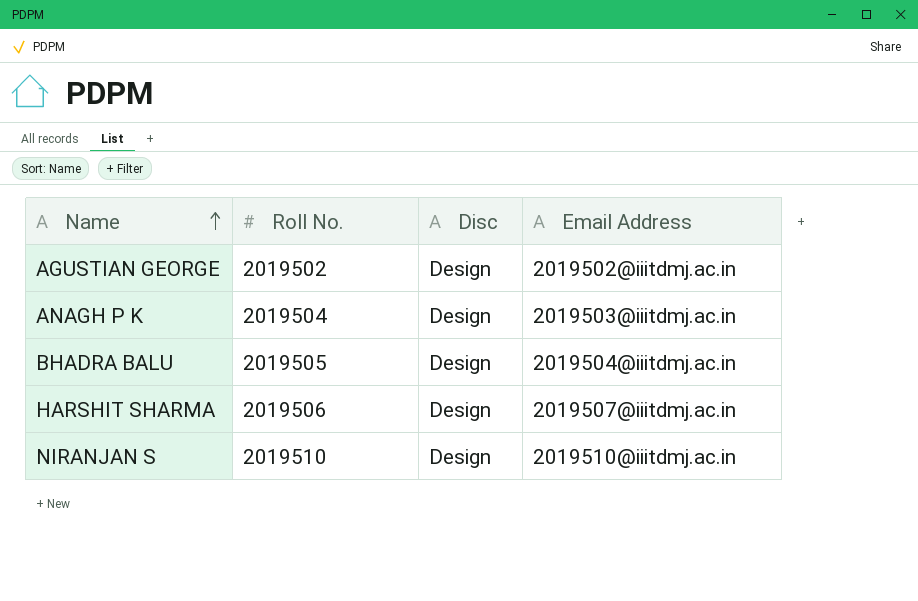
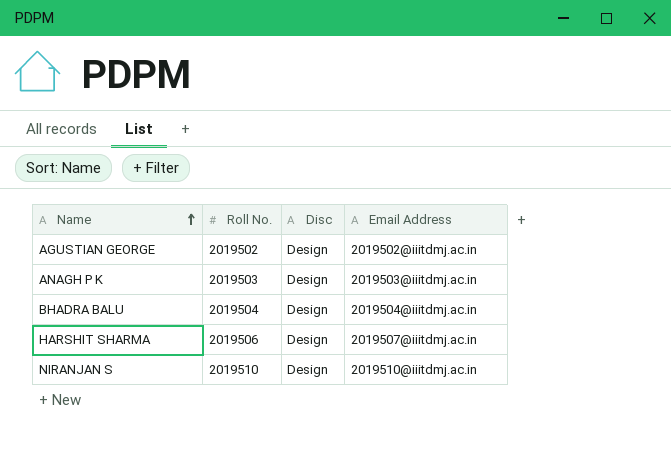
ANAGH P K | Roll No.: 2019504 -> 2019503
BHADRA BALU | Roll No.: 2019505 -> 2019504

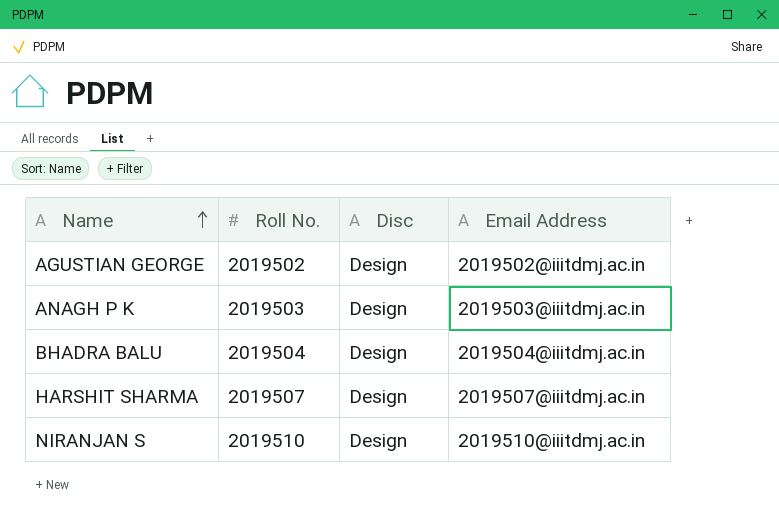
HARSHIT SHARMA | Roll No.: 2019506 -> 2019507

